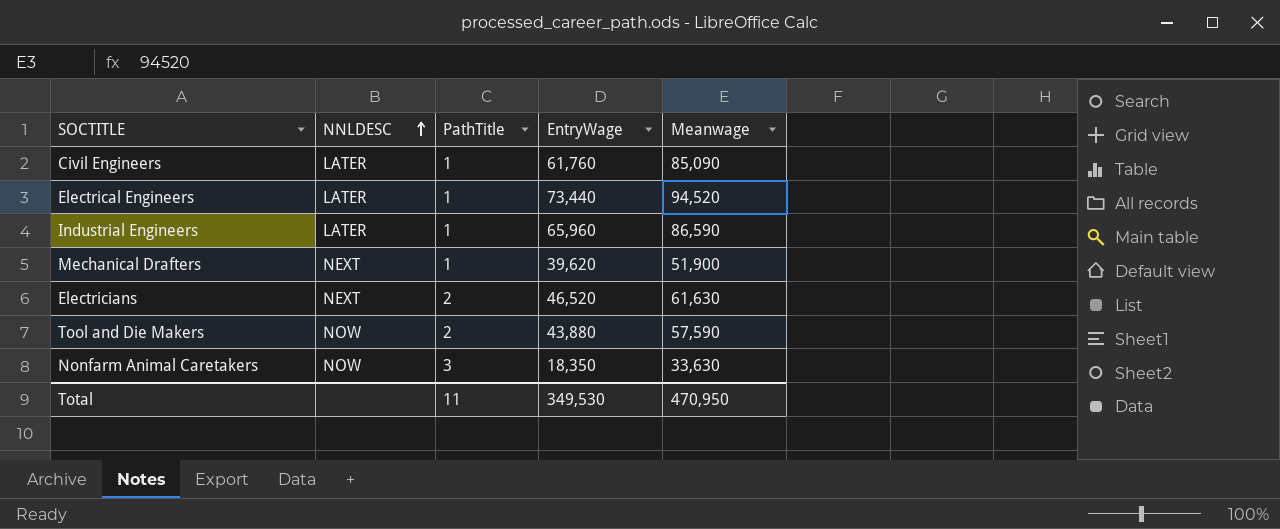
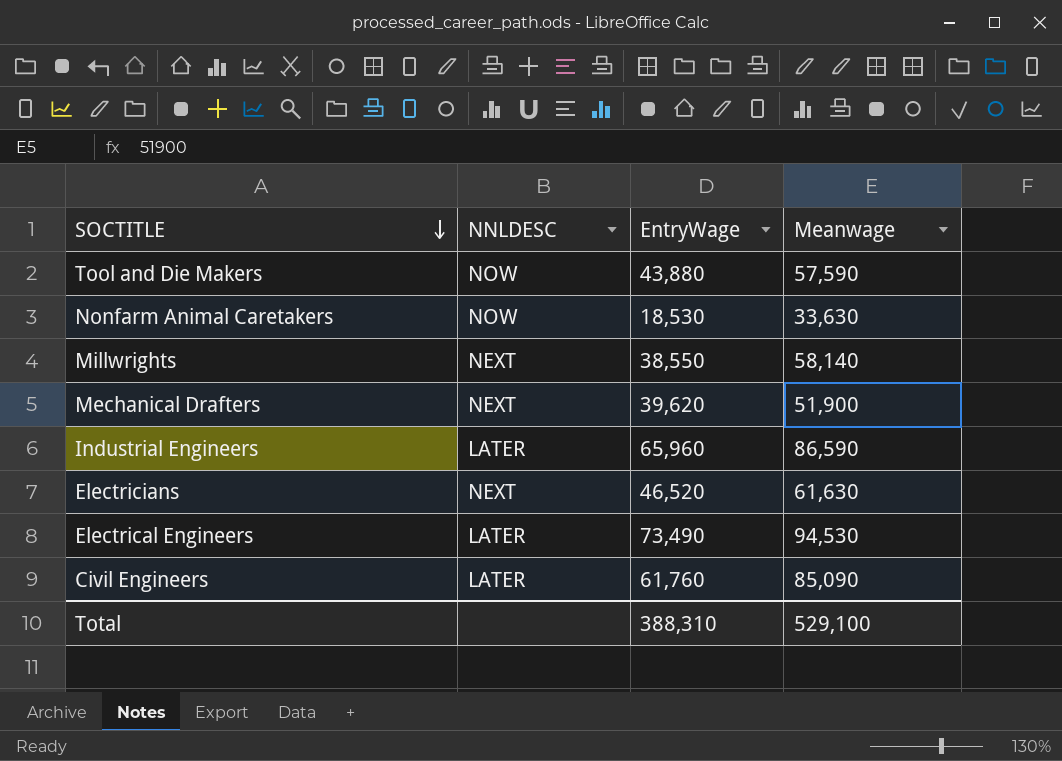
row order: NNLDESC ascending -> SOCTITLE descending
column PathTitle | position: 3 -> none
Nonfarm Animal Caretakers | EntryWage: 18,350 -> 18,530
row Millwrights: none -> NEXT | 38,550 | 58,140
Electrical Engineers | EntryWage: 73,440 -> 73,490
Electrical Engineers | Meanwage: 94,520 -> 94,530
Total | EntryWage: 349,530 -> 388,310
Total | Meanwage: 470,950 -> 529,100

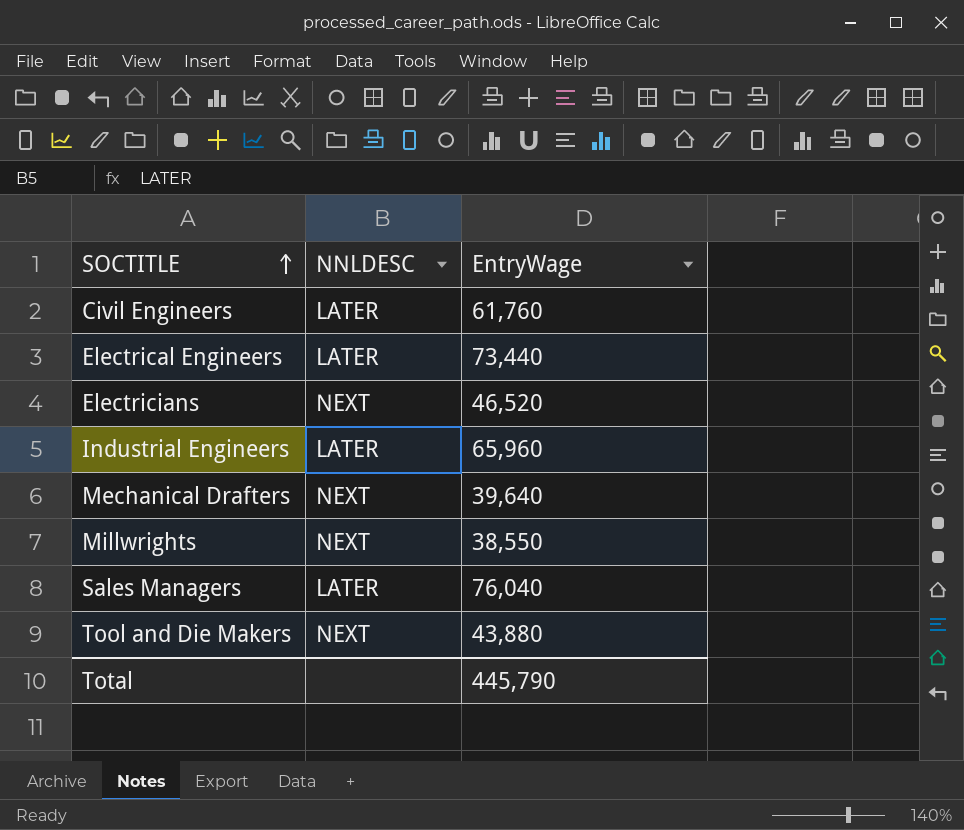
row order: SOCTITLE descending -> SOCTITLE ascending
column Meanwage | position: 4 -> none
row Nonfarm Animal Caretakers: NOW | 18,530 | 33,630 -> none
Electrical Engineers | EntryWage: 73,490 -> 73,440
Mechanical Drafters | EntryWage: 39,620 -> 39,640
row Sales Managers: none -> LATER | 76,040
Tool and Die Makers | NNLDESC: NOW -> NEXT
Total | EntryWage: 388,310 -> 445,790

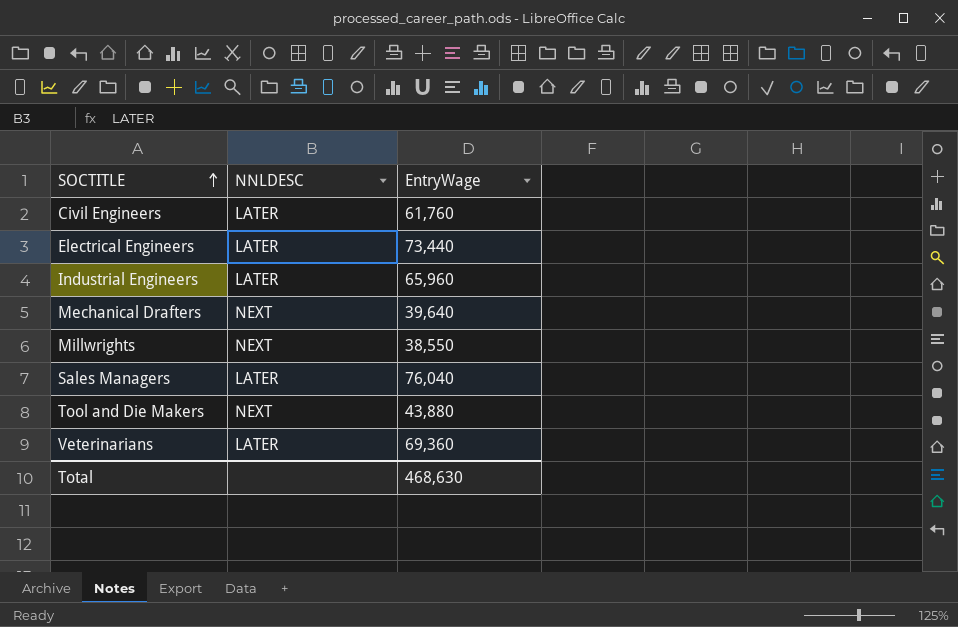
row Electricians: NEXT | 46,520 -> none
row Veterinarians: none -> LATER | 69,360
Total | EntryWage: 445,790 -> 468,630

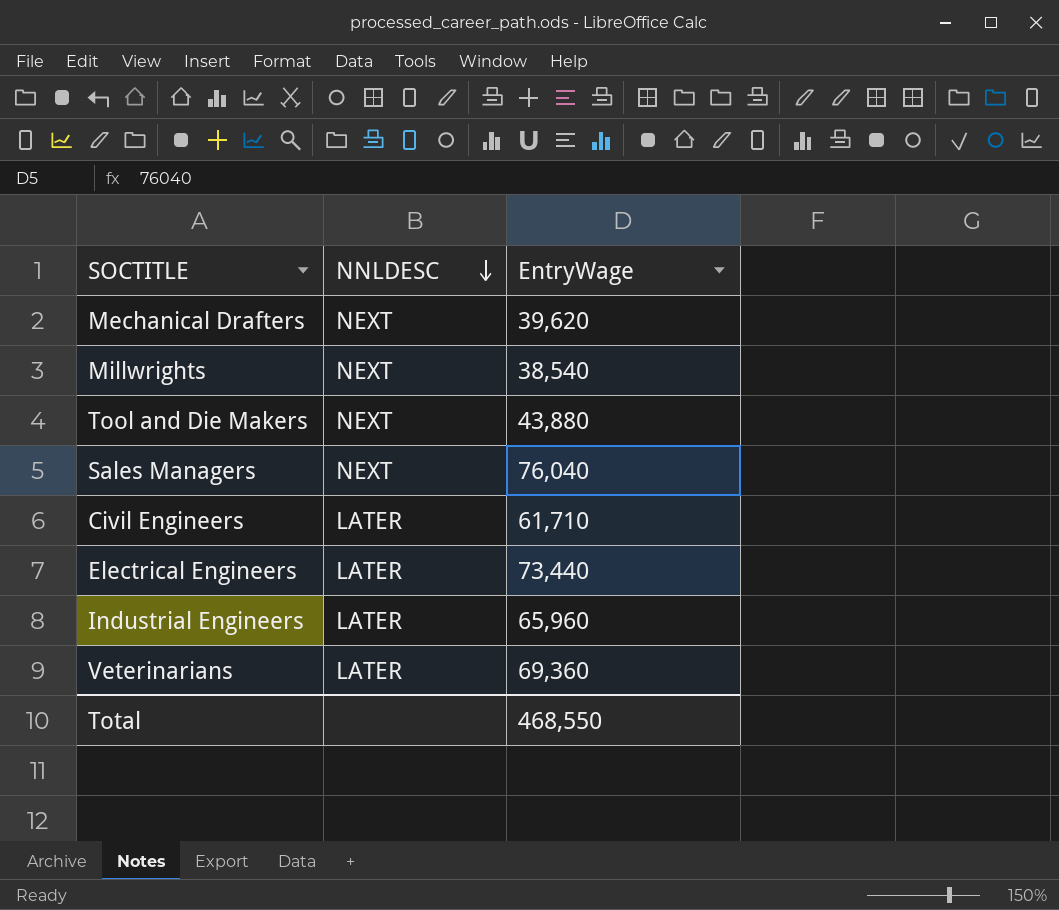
row order: SOCTITLE ascending -> NNLDESC descending
Mechanical Drafters | EntryWage: 39,640 -> 39,620
Millwrights | EntryWage: 38,550 -> 38,540
Sales Managers | NNLDESC: LATER -> NEXT
Civil Engineers | EntryWage: 61,760 -> 61,710
Total | EntryWage: 468,630 -> 468,550

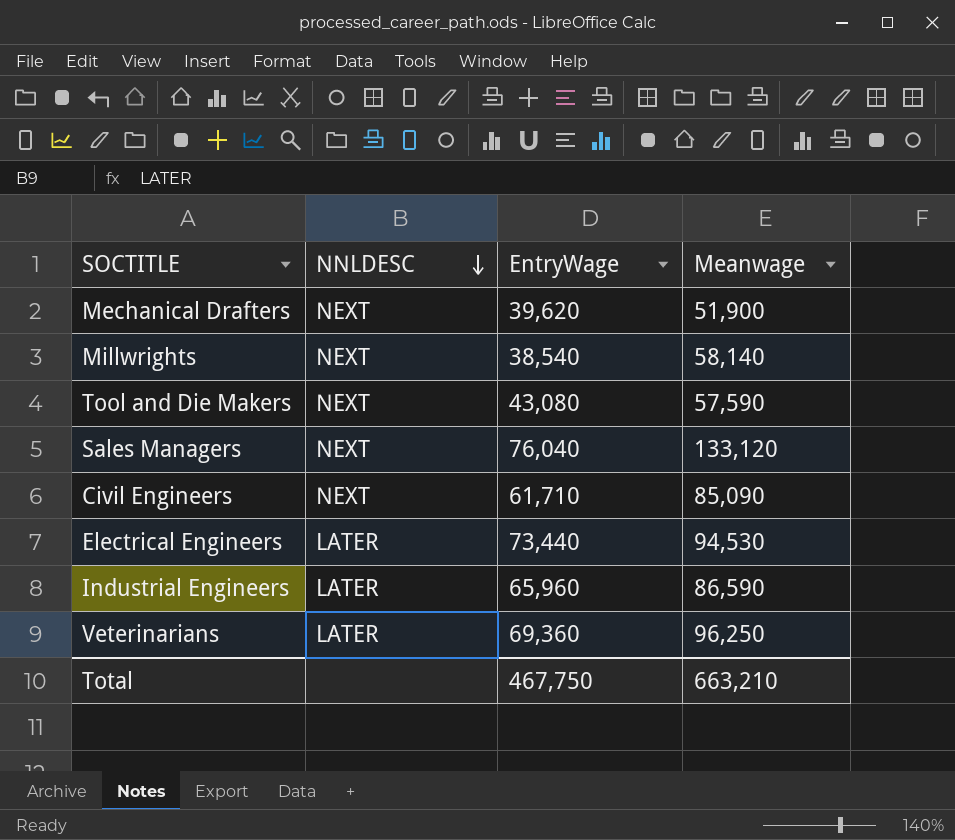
column Meanwage | position: none -> 4
Tool and Die Makers | EntryWage: 43,880 -> 43,080
Civil Engineers | NNLDESC: LATER -> NEXT
Total | EntryWage: 468,550 -> 467,750

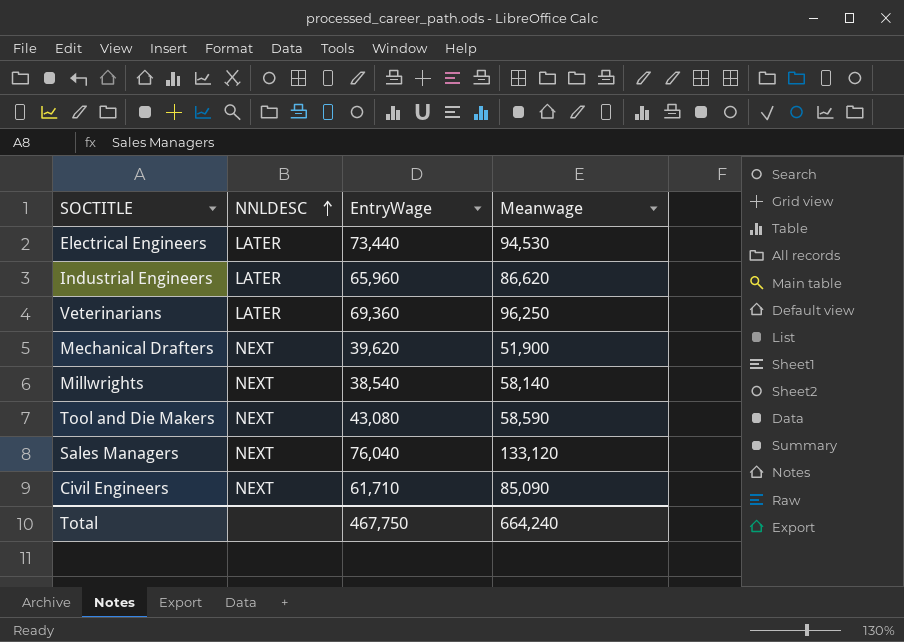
row order: NNLDESC descending -> NNLDESC ascending
Industrial Engineers | Meanwage: 86,590 -> 86,620
Tool and Die Makers | Meanwage: 57,590 -> 58,590
Total | Meanwage: 663,210 -> 664,240

